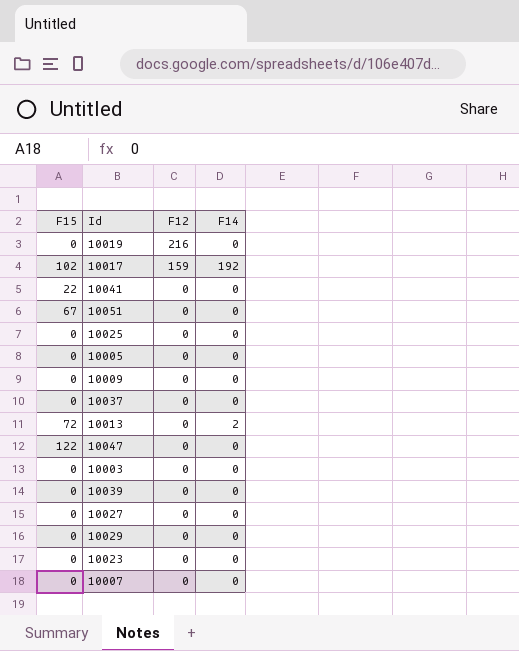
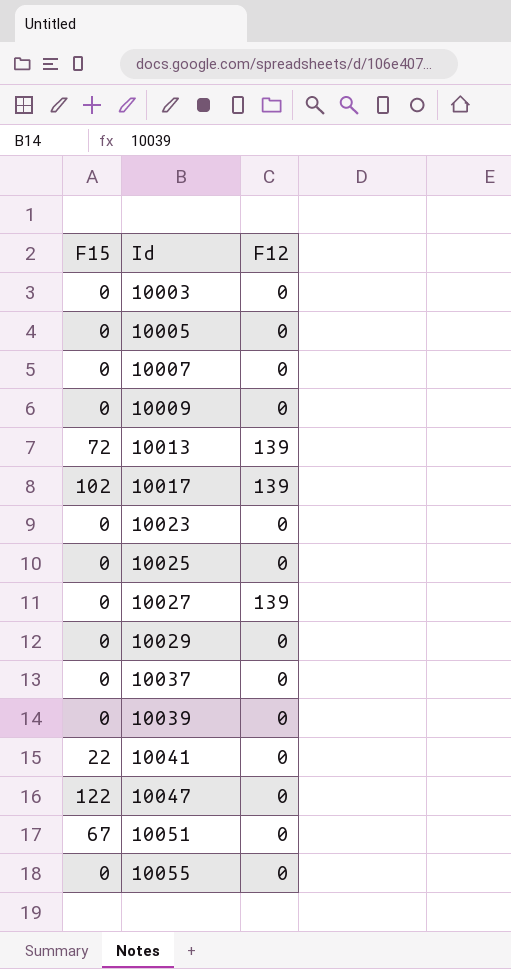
row order: F12 descending -> Id ascending
column F14 | position: 4 -> none
row 10019: 0 | 216 | 0 -> none
10013 | F12: 0 -> 139
10017 | F12: 159 -> 139
10027 | F12: 0 -> 139
row 10055: none -> 0 | 0

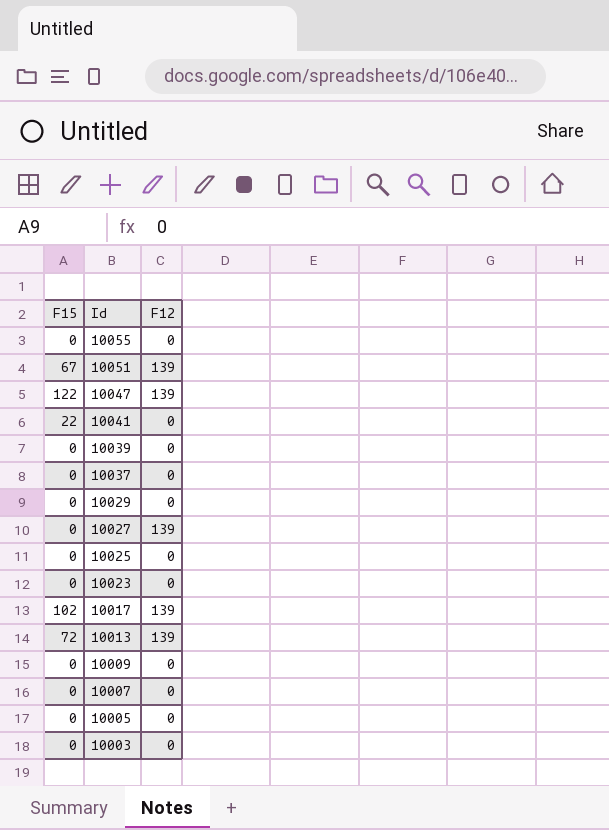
row order: Id ascending -> Id descending
10051 | F12: 0 -> 139
10047 | F12: 0 -> 139

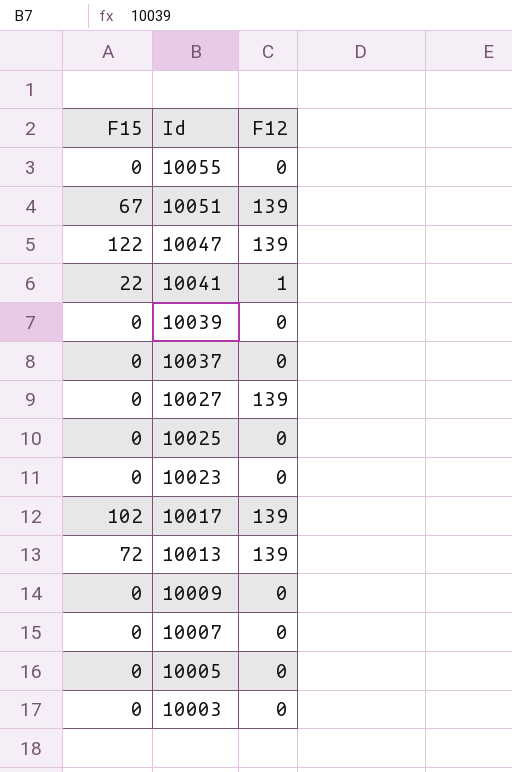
row 10029: 0 | 0 -> none
10041 | F12: 0 -> 1

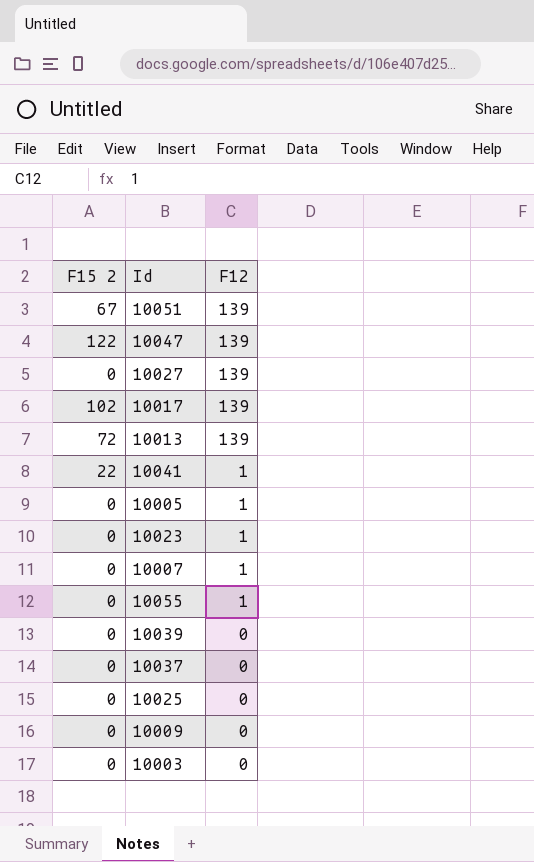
row order: Id descending -> F12 descending
column name: F15 -> F15 2
10005 | F12: 0 -> 1
10023 | F12: 0 -> 1
10007 | F12: 0 -> 1
10055 | F12: 0 -> 1

